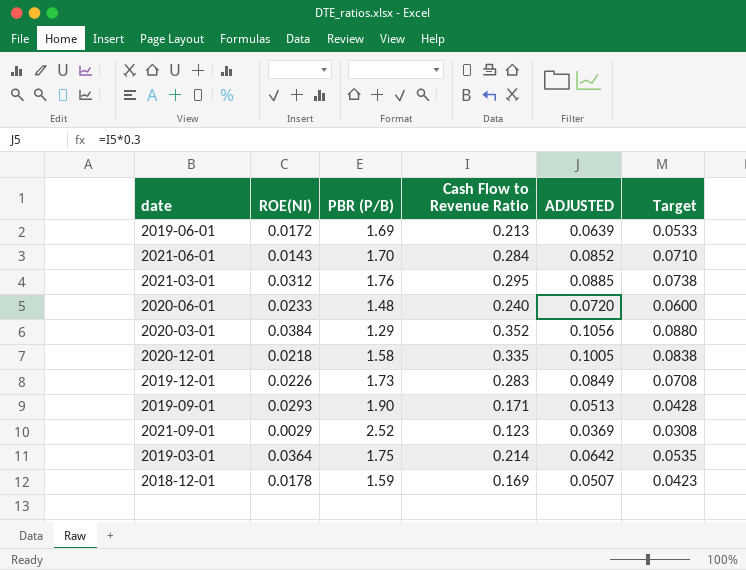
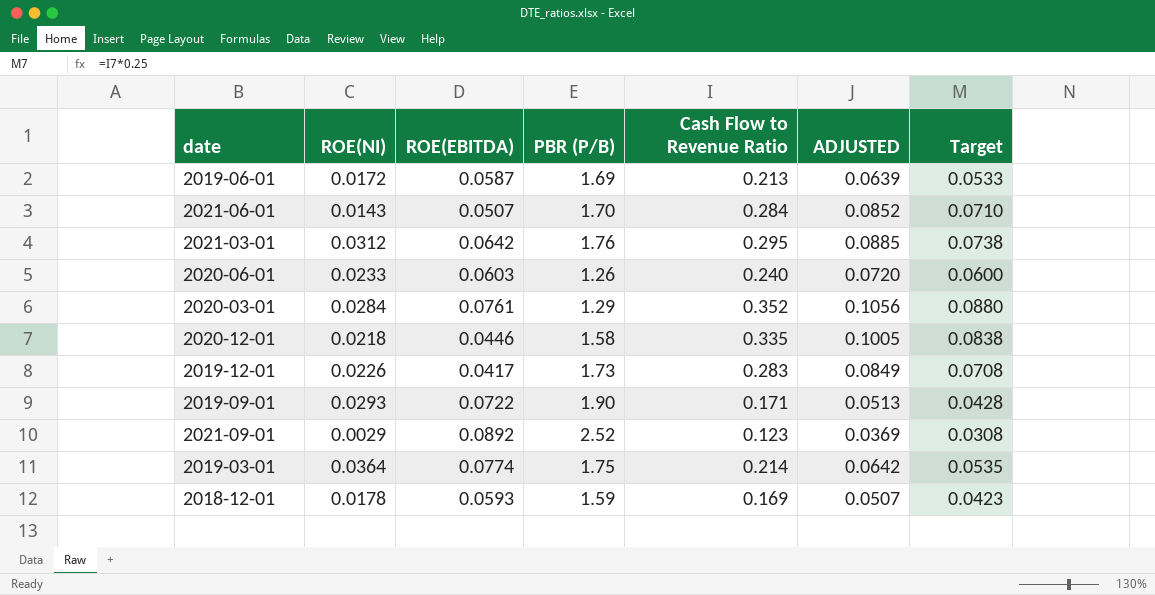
column ROE(EBITDA) | position: none -> 3
2020-06-01 | PBR (P/B): 1.48 -> 1.26
2020-03-01 | ROE(NI): 0.0384 -> 0.0284

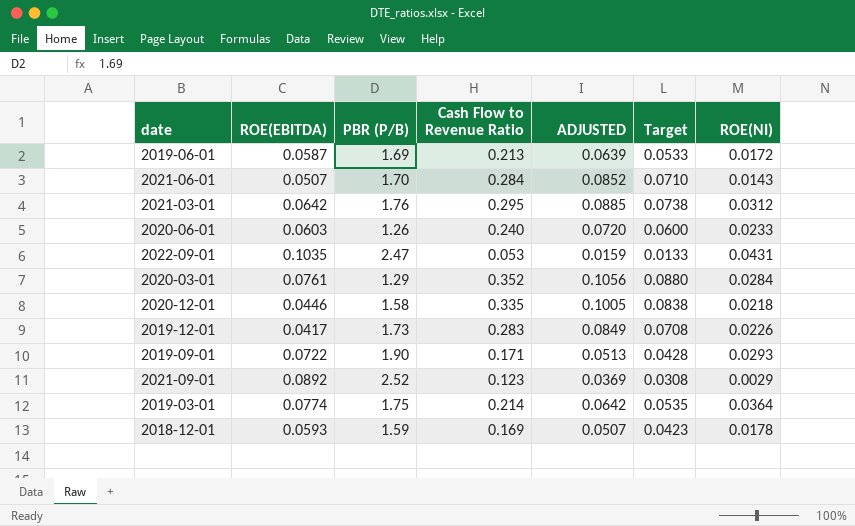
column ROE(NI) | position: 2 -> 7
row 2022-09-01: none -> 0.1035 | 2.47 | 0.053 | 0.0159 | 0.0133 | 0.0431

